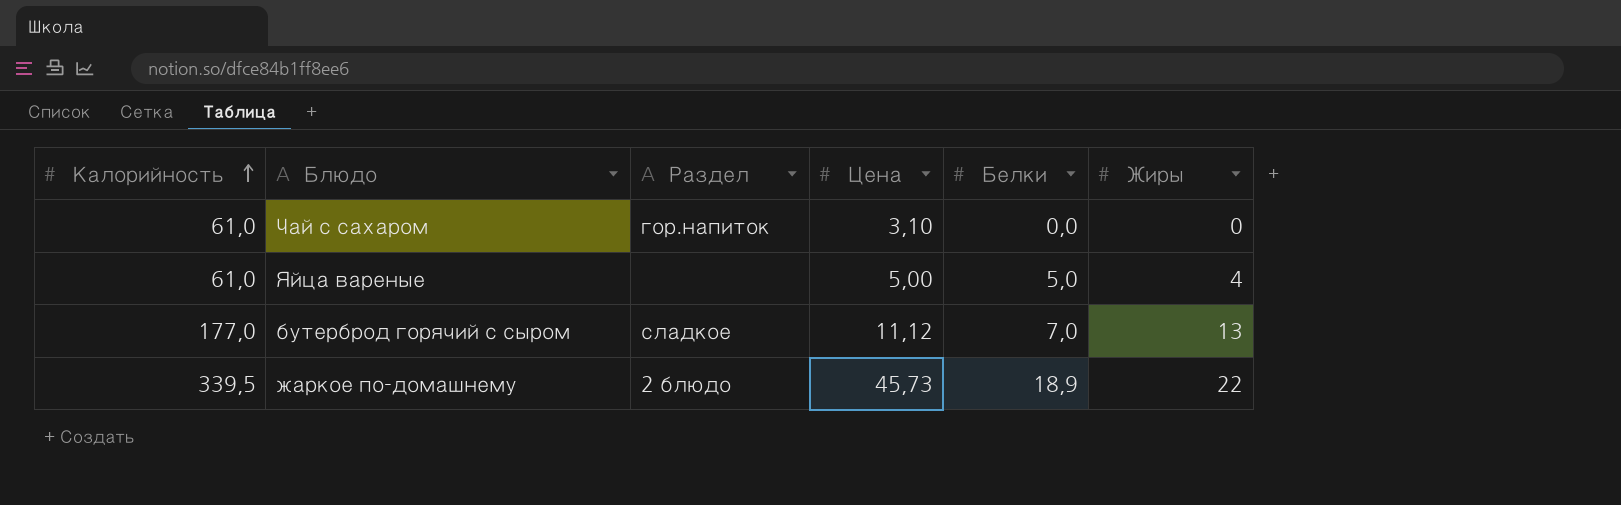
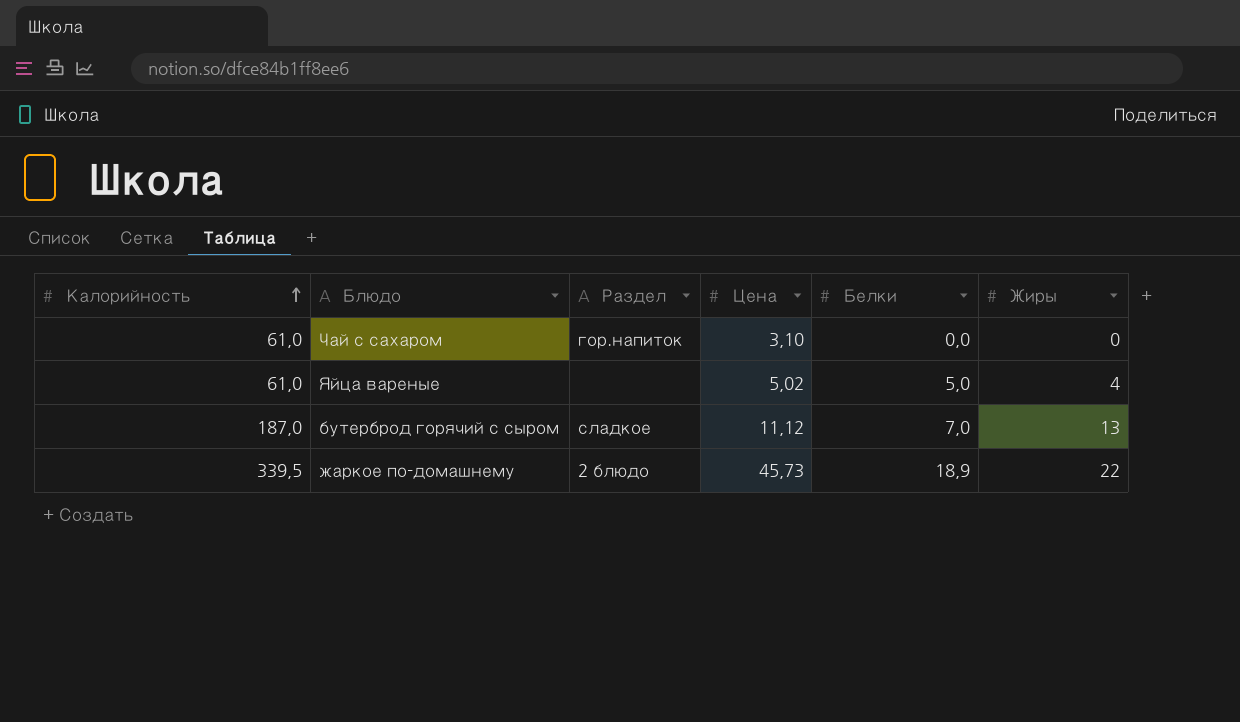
Яйца вареные | Цена: 5,00 -> 5,02
бутерброд горячий с сыром | Калорийность: 177,0 -> 187,0

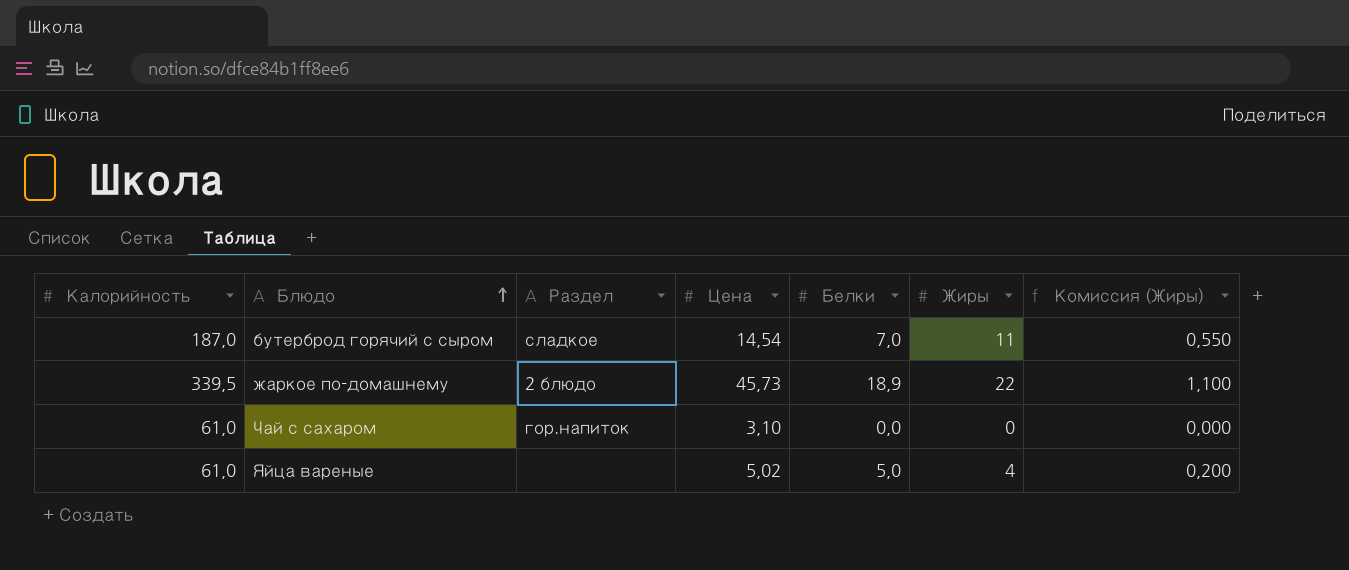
row order: Калорийность ascending -> Блюдо ascending
column Комиссия (Жиры) | formula: none -> [Жиры] * 0,05
бутерброд горячий с сыром | Цена: 11,12 -> 14,54
бутерброд горячий с сыром | Жиры: 13 -> 11

